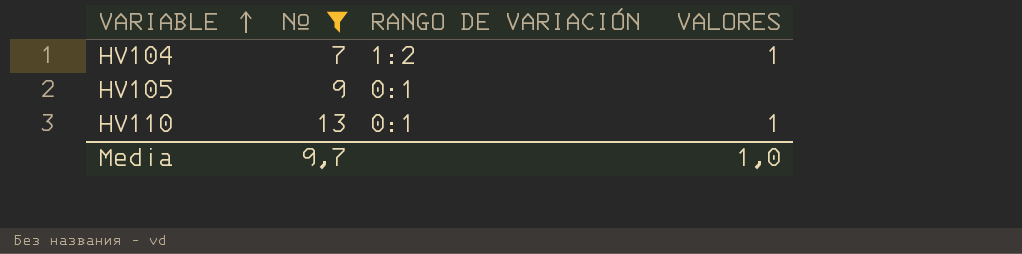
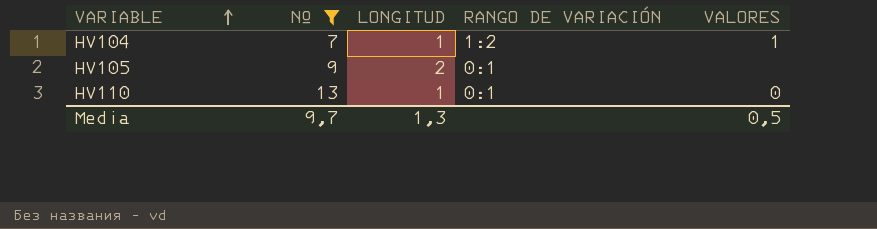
column LONGITUD | position: none -> 3
HV110 | VALORES: 1 -> 0
Media | VALORES: 1,0 -> 0,5

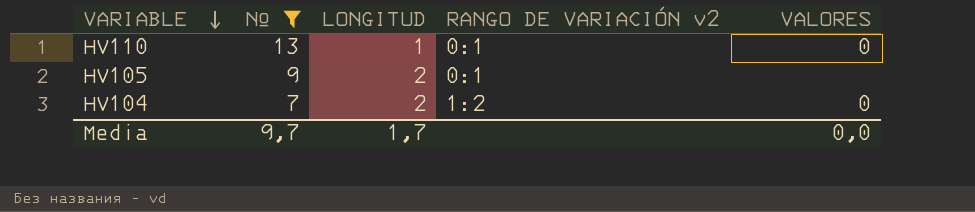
row order: VARIABLE ascending -> VARIABLE descending
column name: RANGO DE VARIACIÓN -> RANGO DE VARIACIÓN v2
HV104 | LONGITUD: 1 -> 2
HV104 | VALORES: 1 -> 0
Media | LONGITUD: 1,3 -> 1,7
Media | VALORES: 0,5 -> 0,0

